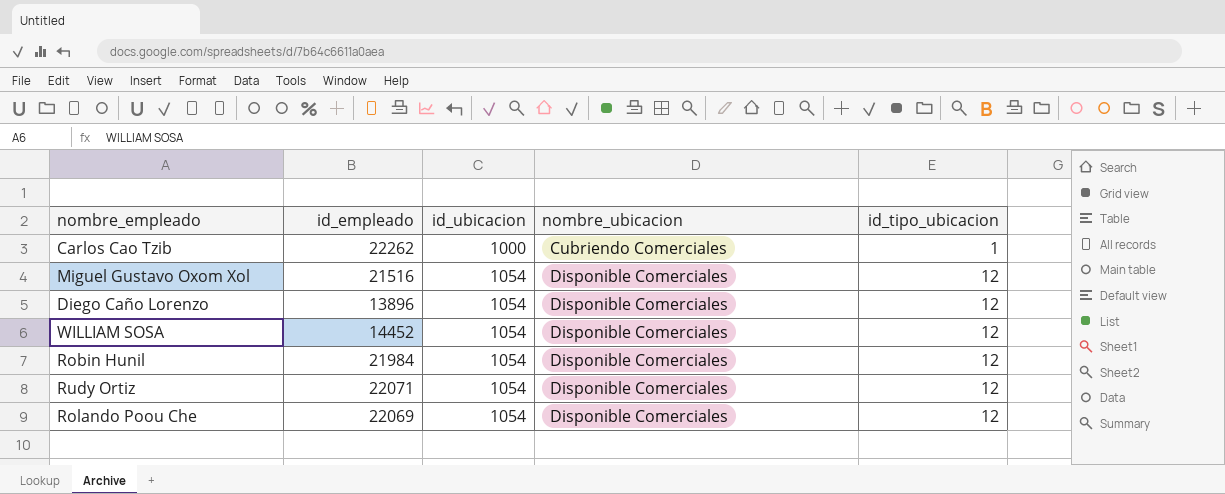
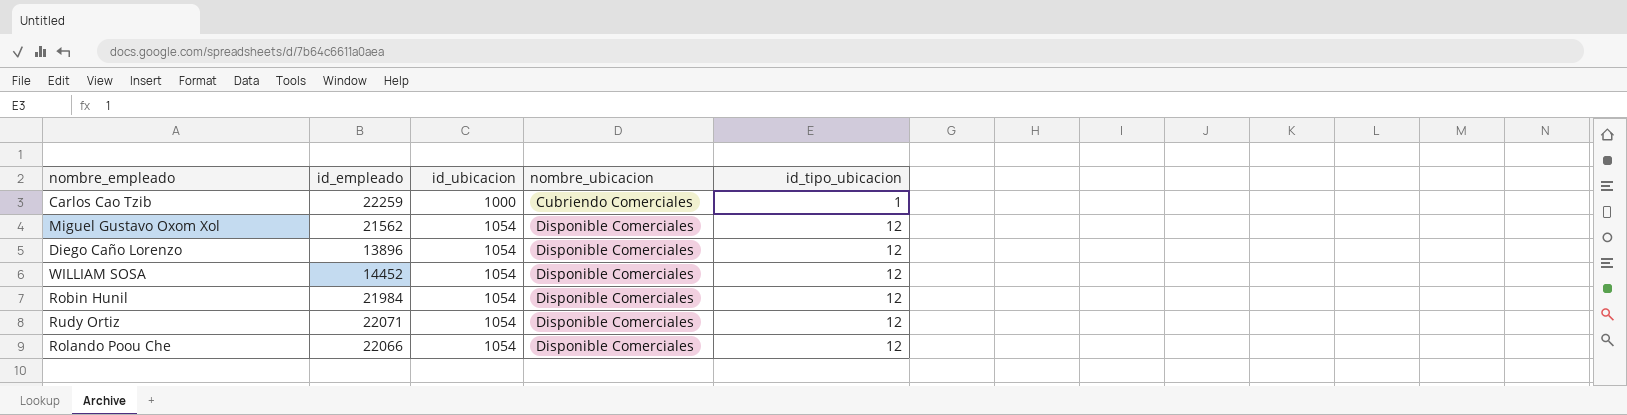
Carlos Cao Tzib | id_empleado: 22262 -> 22259
Miguel Gustavo Oxom Xol | id_empleado: 21516 -> 21562
Rolando Poou Che | id_empleado: 22069 -> 22066

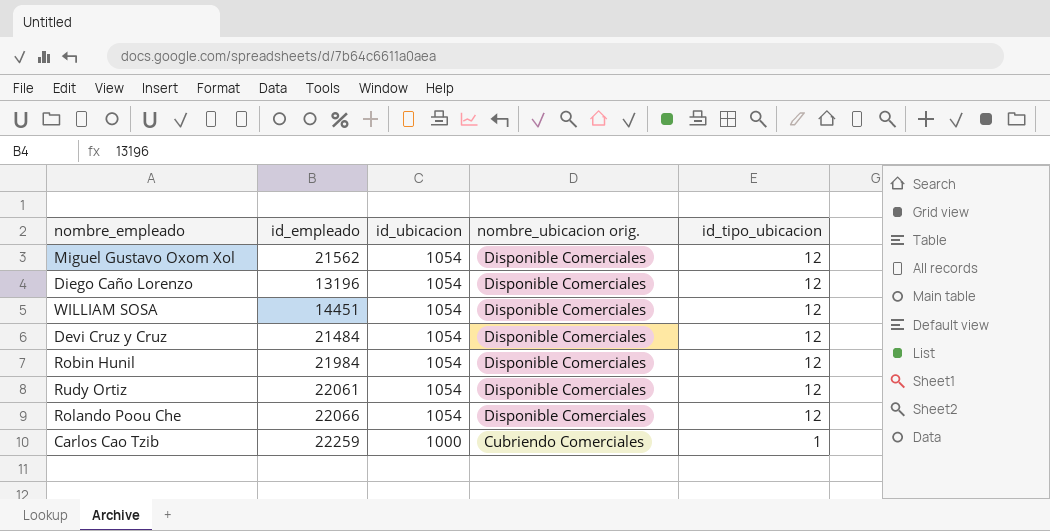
row order: id_ubicacion ascending -> id_ubicacion descending
column name: nombre_ubicacion -> nombre_ubicacion orig.
Diego Caño Lorenzo | id_empleado: 13896 -> 13196
WILLIAM SOSA | id_empleado: 14452 -> 14451
row Devi Cruz y Cruz: none -> 21484 | 1054 | Disponible Comerciales | 12
Rudy Ortiz | id_empleado: 22071 -> 22061

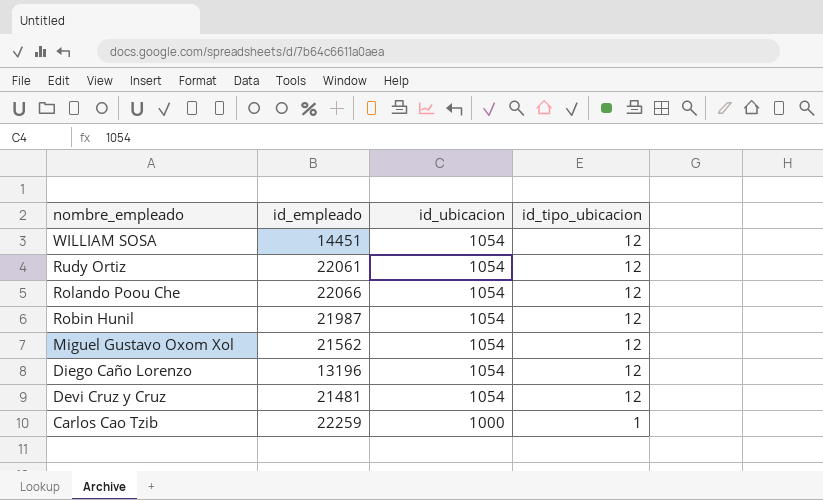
row order: id_ubicacion descending -> nombre_empleado descending
column nombre_ubicacion orig. | position: 4 -> none
Robin Hunil | id_empleado: 21984 -> 21987
Devi Cruz y Cruz | id_empleado: 21484 -> 21481

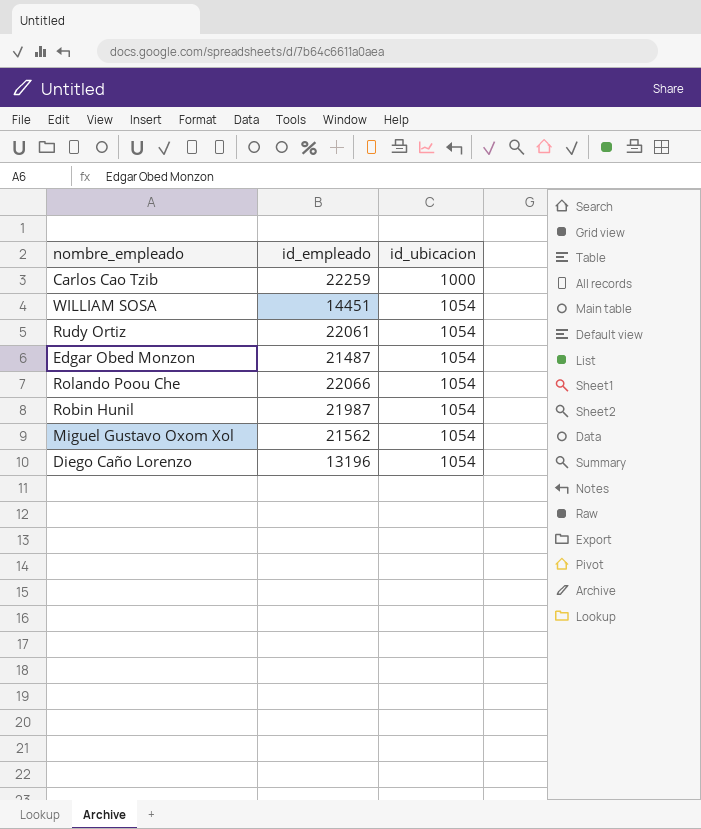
row order: nombre_empleado descending -> id_ubicacion ascending
column id_tipo_ubicacion | position: 4 -> none
row Devi Cruz y Cruz: 21481 | 1054 | 12 -> none
row Edgar Obed Monzon: none -> 21487 | 1054

